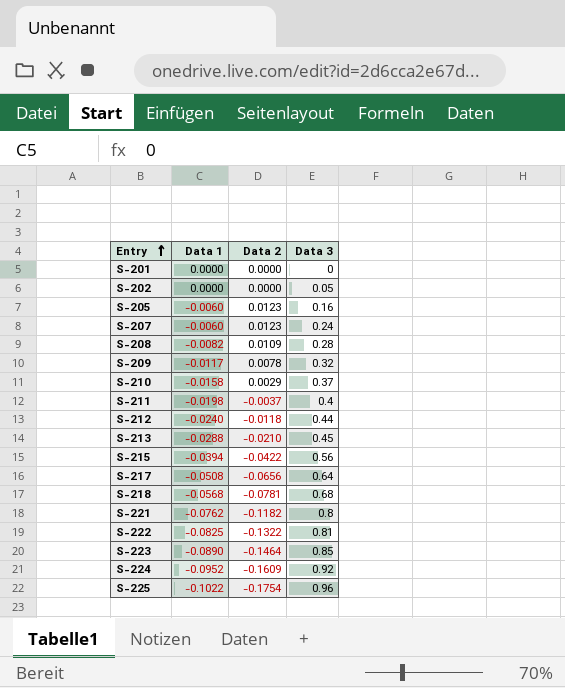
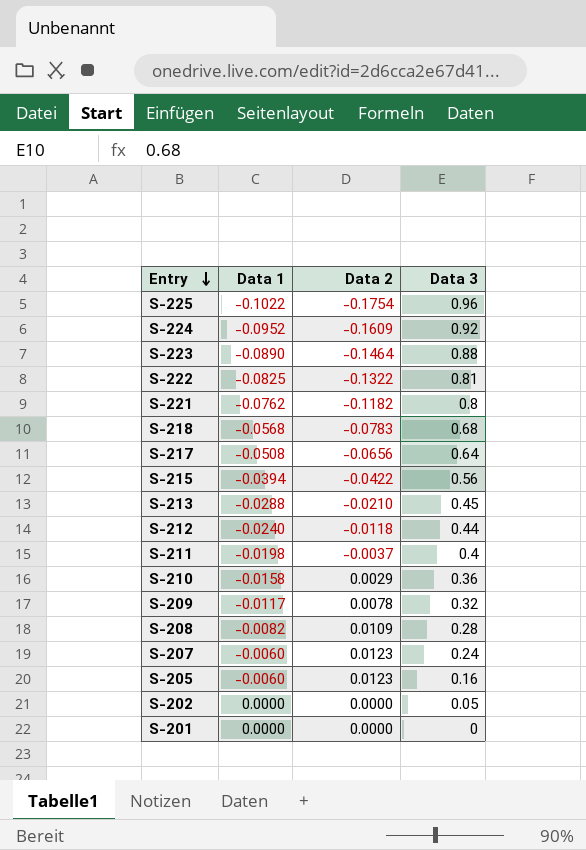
row order: Entry ascending -> Entry descending
S-223 | Data 3: 0.85 -> 0.88
S-218 | Data 2: -0.0781 -> -0.0783
S-210 | Data 3: 0.37 -> 0.36

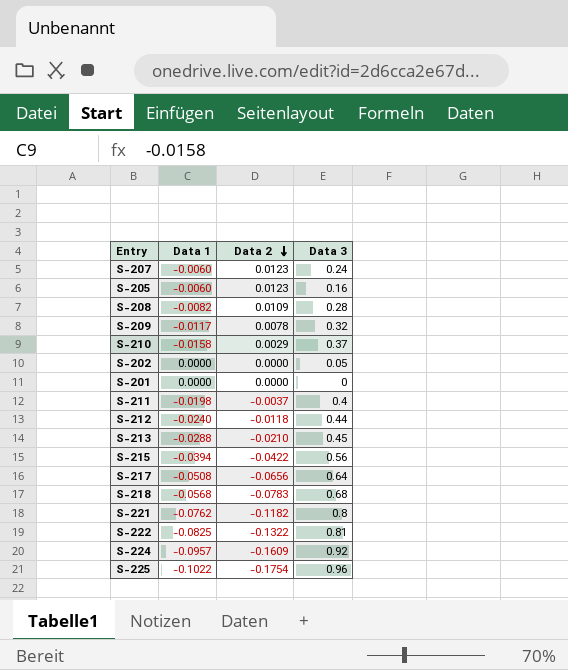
row order: Entry descending -> Data 2 descending
row S-223: -0.0890 | -0.1464 | 0.88 -> none
S-210 | Data 3: 0.36 -> 0.37
S-224 | Data 1: -0.0952 -> -0.0957

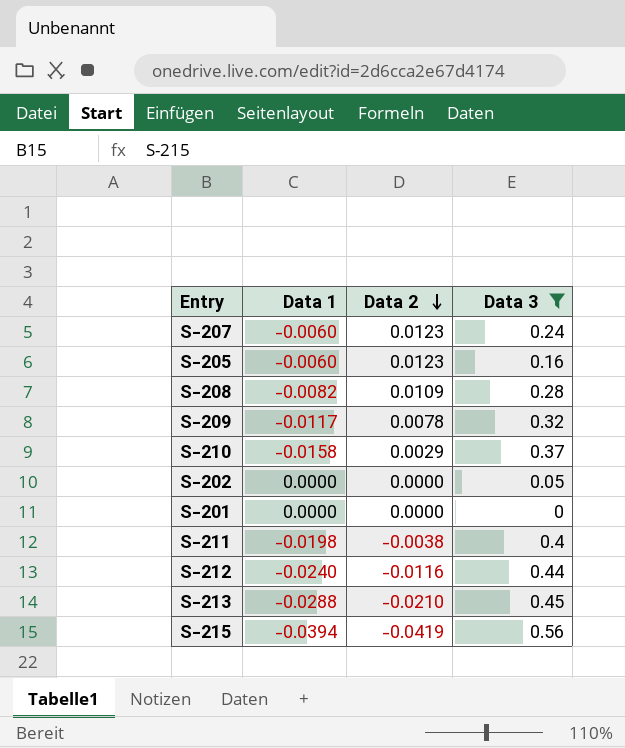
filter: none -> Data 3 <= 0.56
S-211 | Data 2: -0.0037 -> -0.0038
S-212 | Data 2: -0.0118 -> -0.0116
S-215 | Data 2: -0.0422 -> -0.0419

